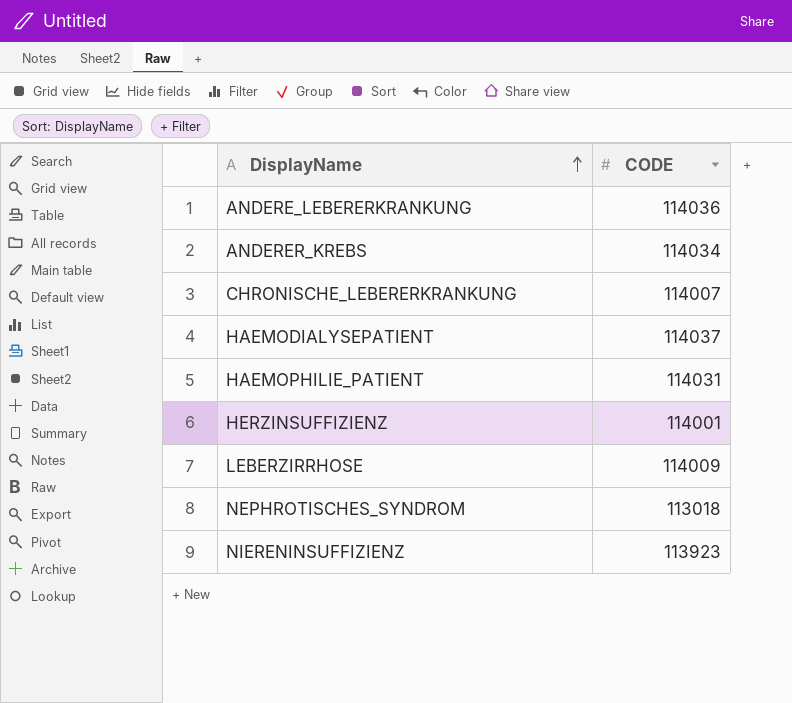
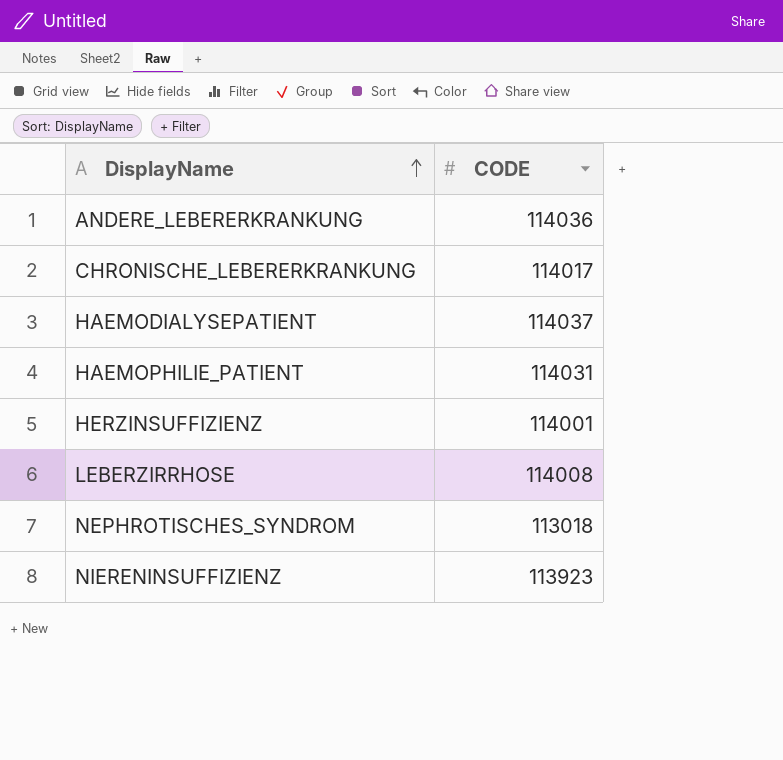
row ANDERER_KREBS: 114034 -> none
CHRONISCHE_LEBERERKRANKUNG | CODE: 114007 -> 114017
LEBERZIRRHOSE | CODE: 114009 -> 114008

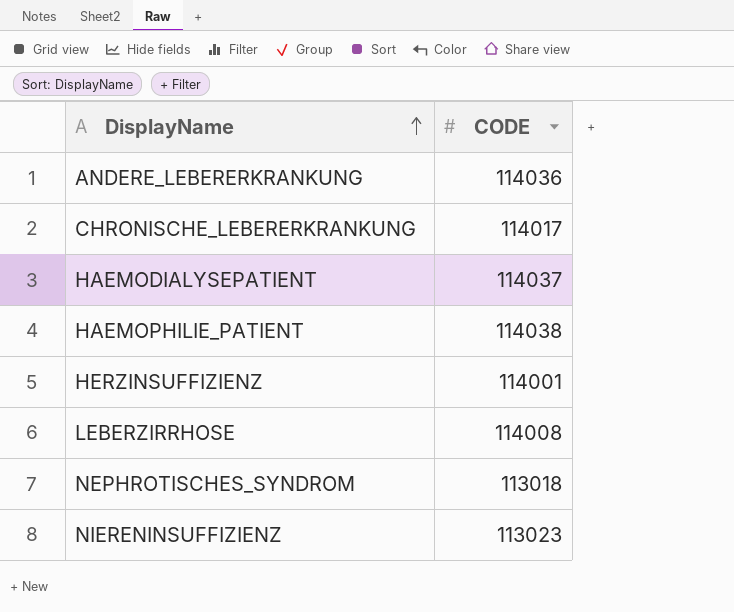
HAEMOPHILIE_PATIENT | CODE: 114031 -> 114038
NIERENINSUFFIZIENZ | CODE: 113923 -> 113023

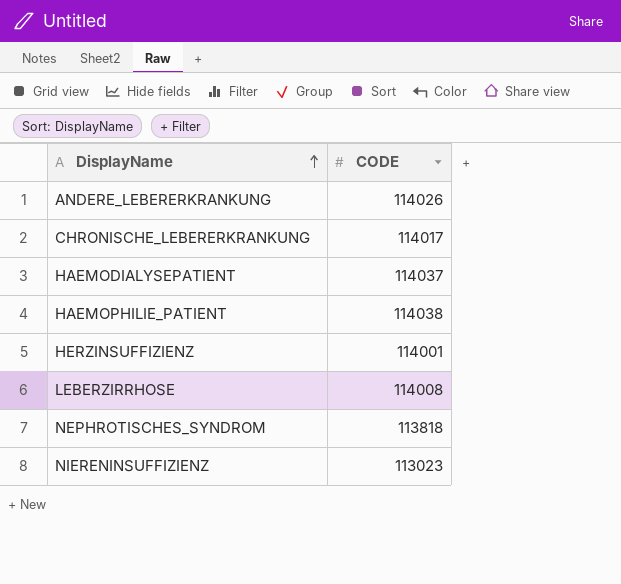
ANDERE_LEBERERKRANKUNG | CODE: 114036 -> 114026
NEPHROTISCHES_SYNDROM | CODE: 113018 -> 113818

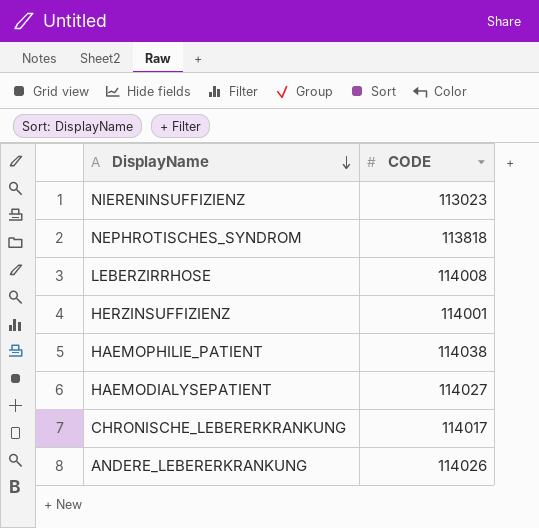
row order: DisplayName ascending -> DisplayName descending
HAEMODIALYSEPATIENT | CODE: 114037 -> 114027

